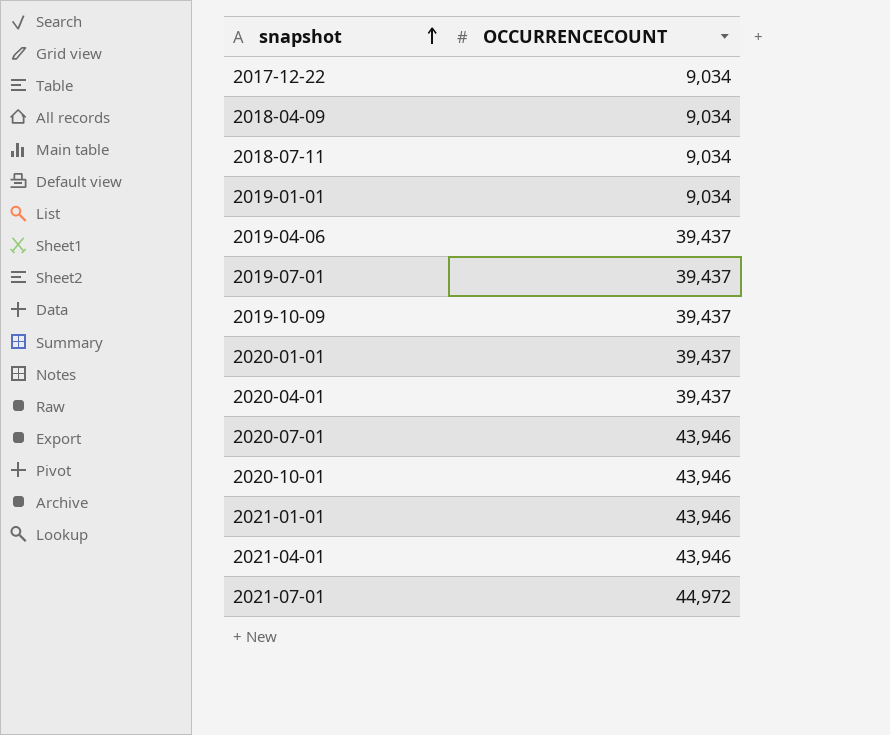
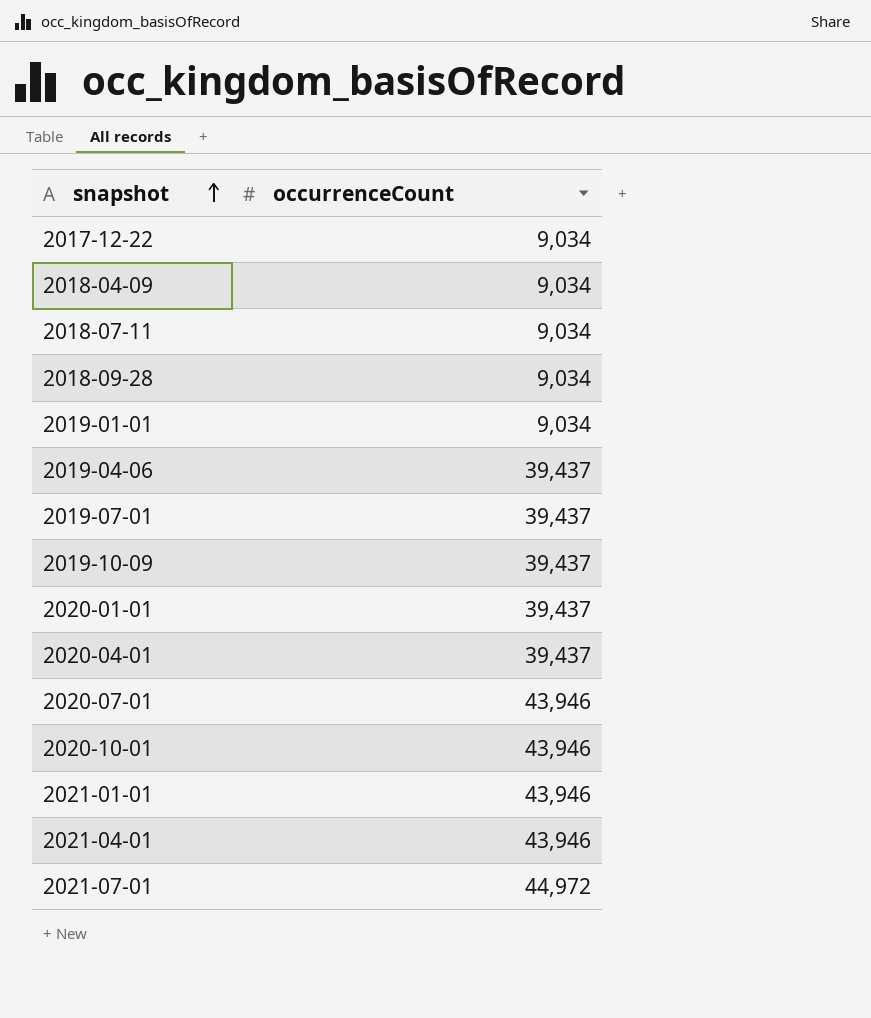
column name: OCCURRENCECOUNT -> occurrenceCount
row 2018-09-28: none -> 9,034

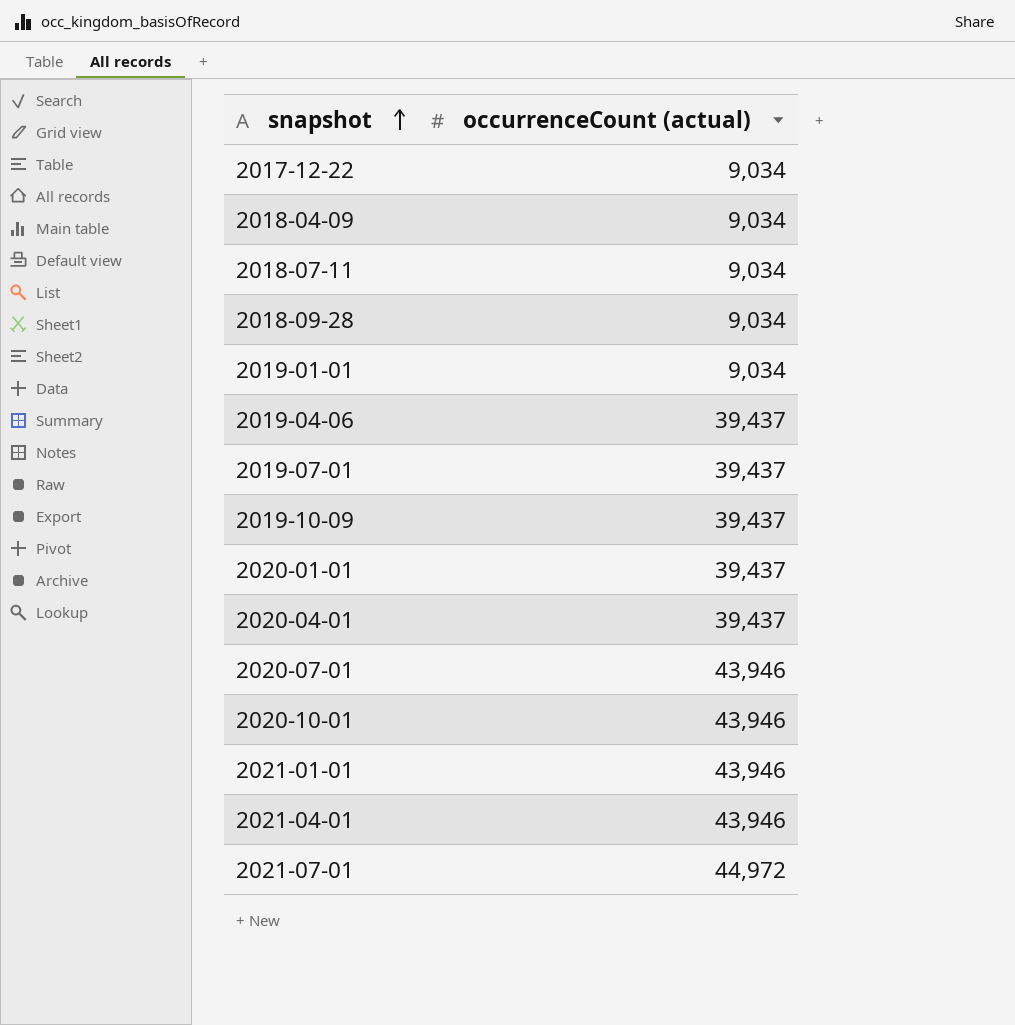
column name: occurrenceCount -> occurrenceCount (actual)

